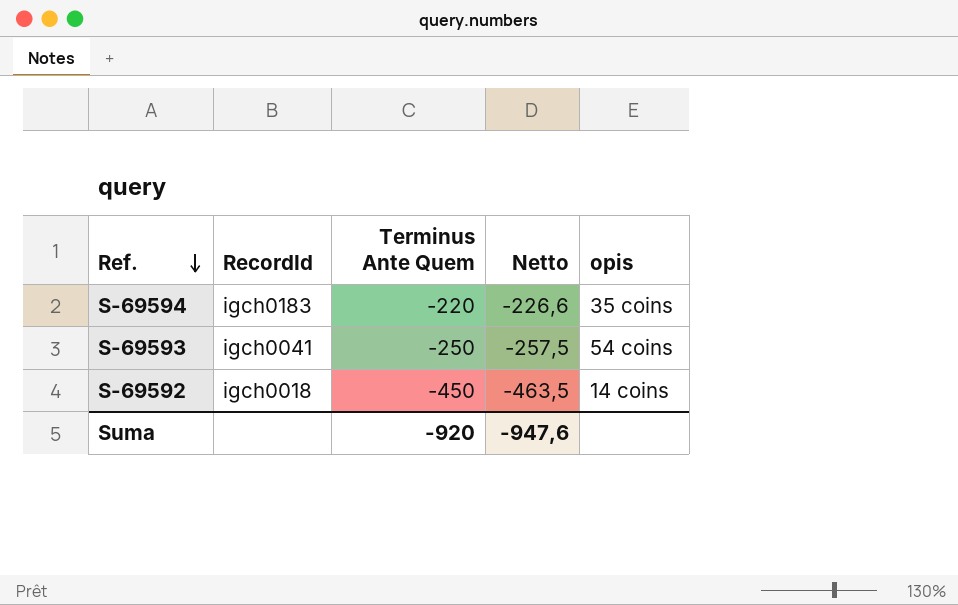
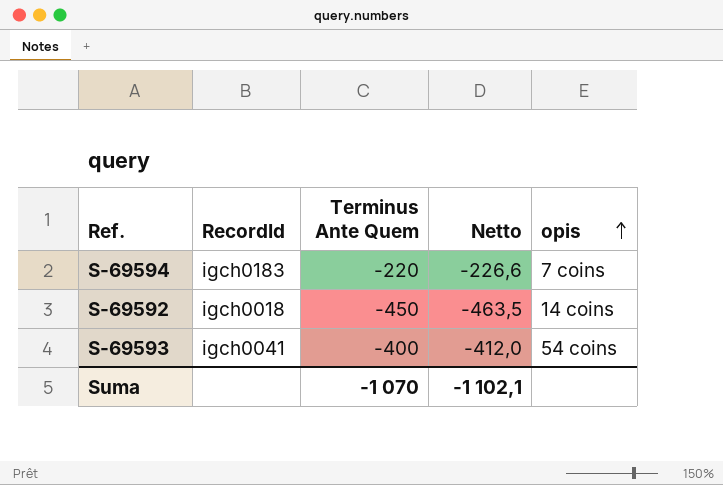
row order: Ref. descending -> opis ascending
S-69594 | opis: 35 coins -> 7 coins
S-69593 | Terminus Ante Quem: -250 -> -400
S-69593 | Netto: -257,5 -> -412,0
Suma | Terminus Ante Quem: -920 -> -1 070
Suma | Netto: -947,6 -> -1 102,1

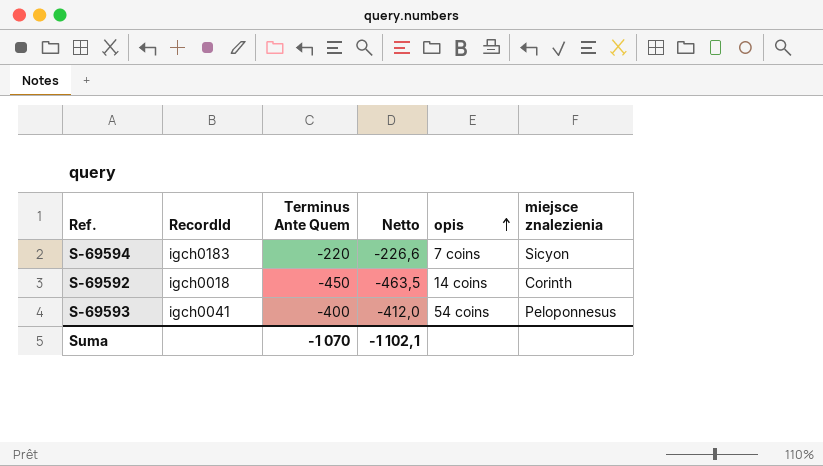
column miejsce znalezienia | position: none -> 6

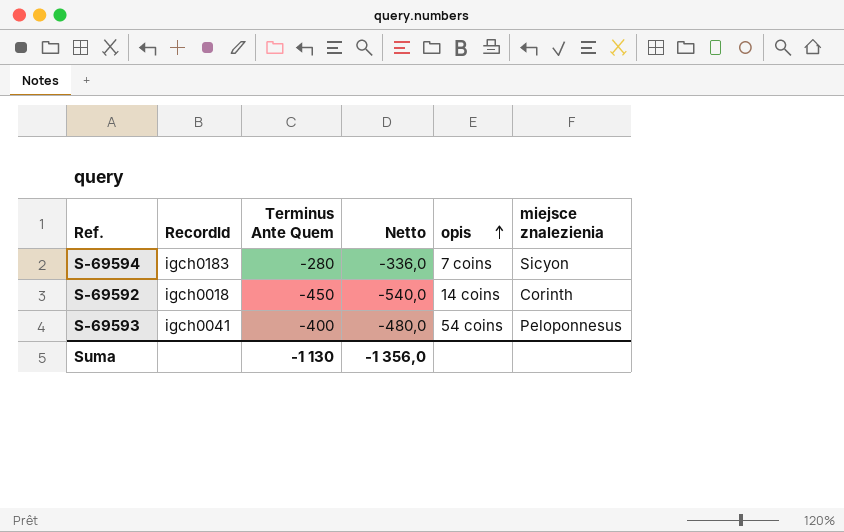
column Netto | formula: [Terminus Ante Quem] * 1,03 -> [Terminus Ante Quem] * 1,2
S-69594 | Terminus Ante Quem: -220 -> -280
Suma | Terminus Ante Quem: -1 070 -> -1 130
Suma | Netto: -1 102,1 -> -1 356,0

